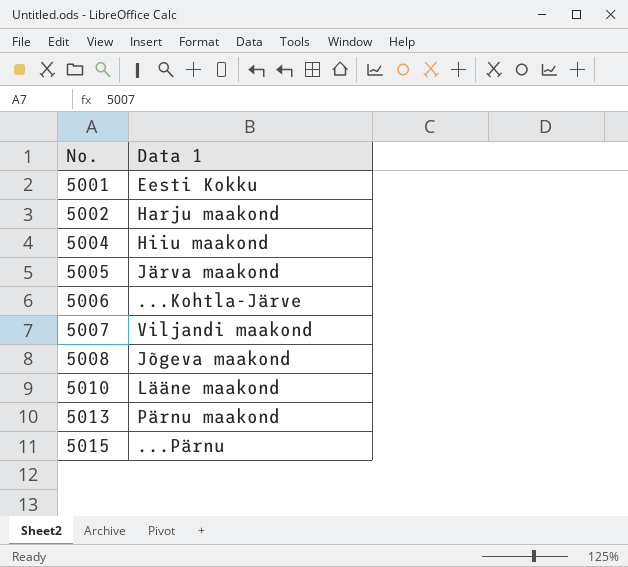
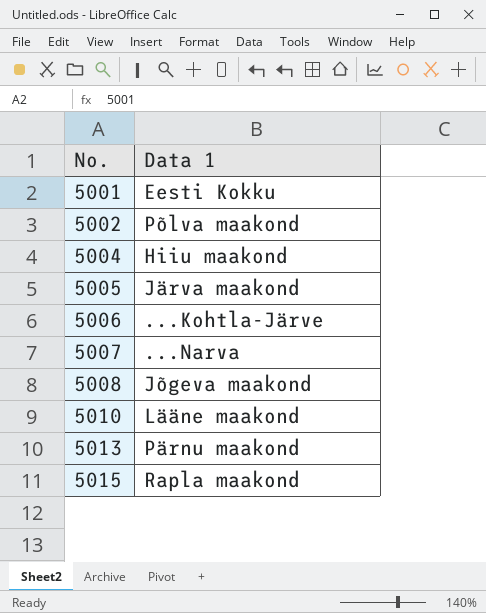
5002 | Data 1: Harju maakond -> Põlva maakond
5007 | Data 1: Viljandi maakond -> ...Narva
5015 | Data 1: ...Pärnu -> Rapla maakond

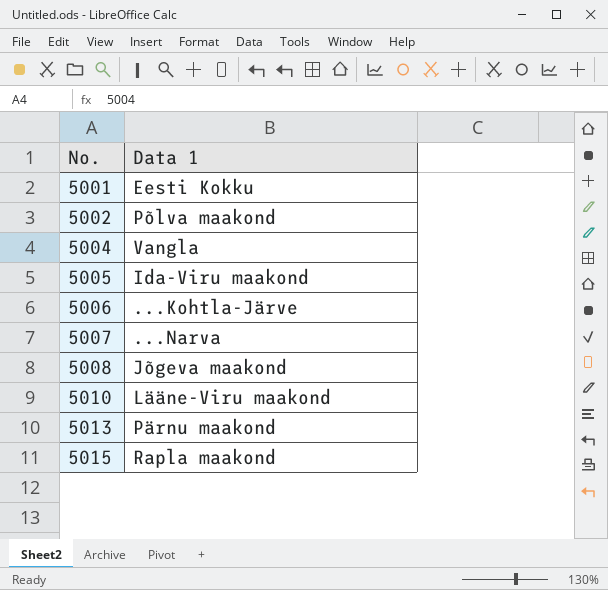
5004 | Data 1: Hiiu maakond -> Vangla
5005 | Data 1: Järva maakond -> Ida-Viru maakond
5010 | Data 1: Lääne maakond -> Lääne-Viru maakond

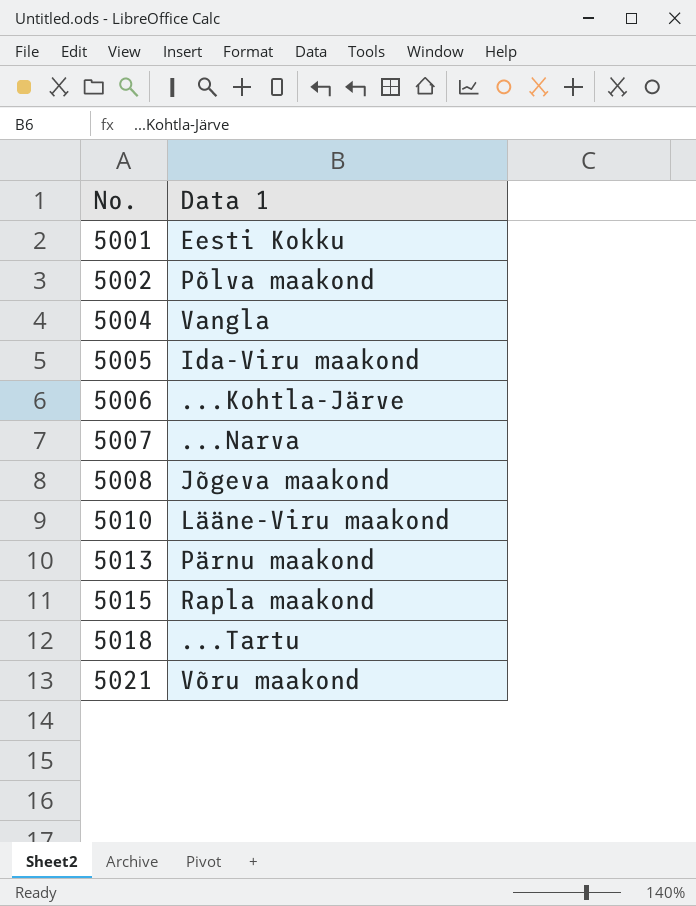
row 5018: none -> ...Tartu
row 5021: none -> Võru maakond

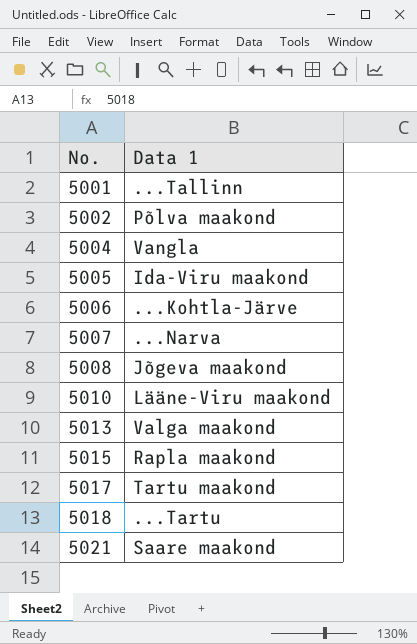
5001 | Data 1: Eesti Kokku -> ...Tallinn
5013 | Data 1: Pärnu maakond -> Valga maakond
row 5017: none -> Tartu maakond
5021 | Data 1: Võru maakond -> Saare maakond

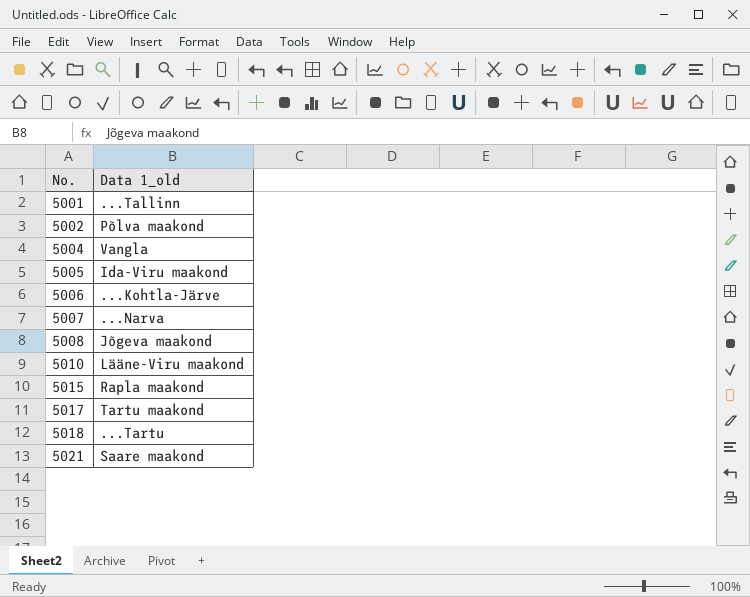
column name: Data 1 -> Data 1_old
row 5013: Valga maakond -> none

